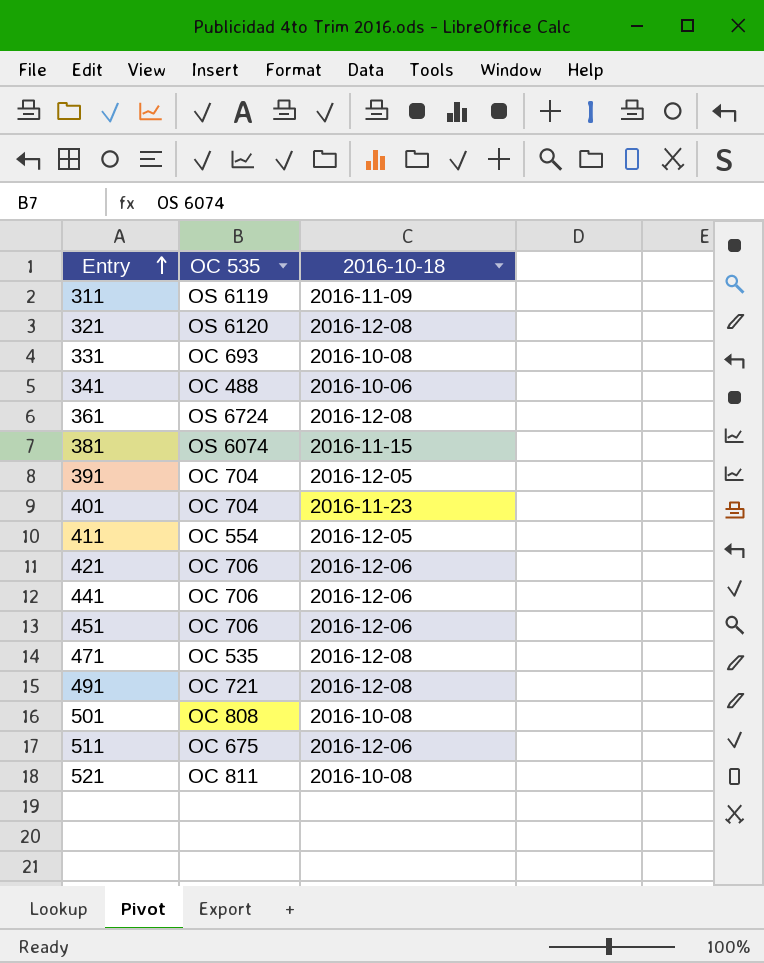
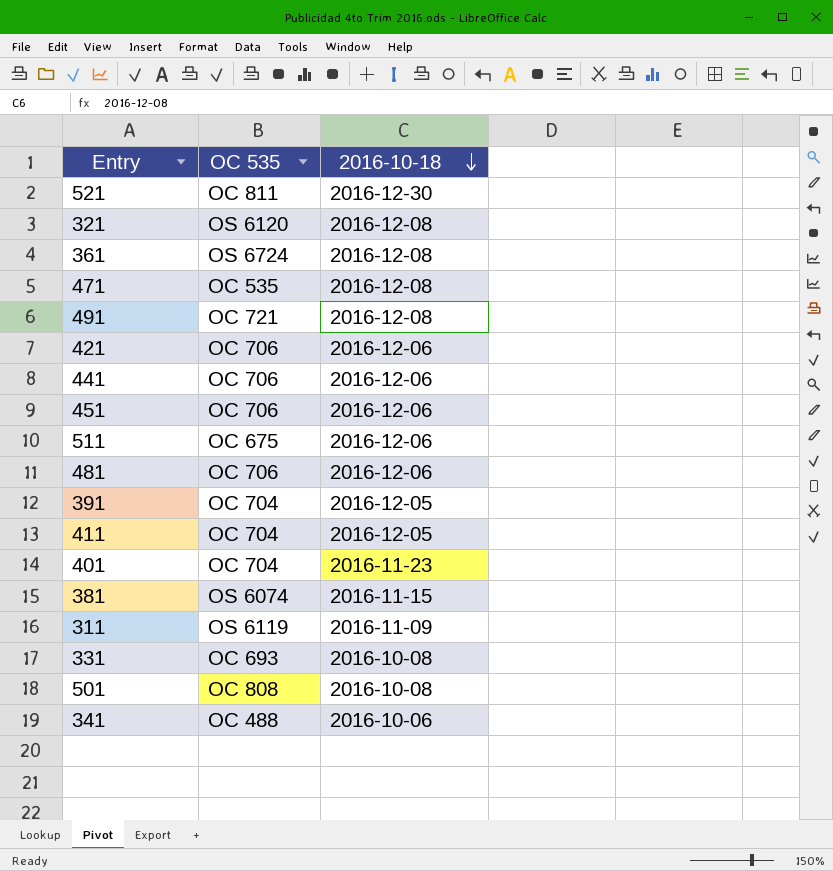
row order: Entry ascending -> 2016-10-18 descending
521 | 2016-10-18: 2016-10-08 -> 2016-12-30
row 481: none -> OC 706 | 2016-12-06
411 | OC 535: OC 554 -> OC 704

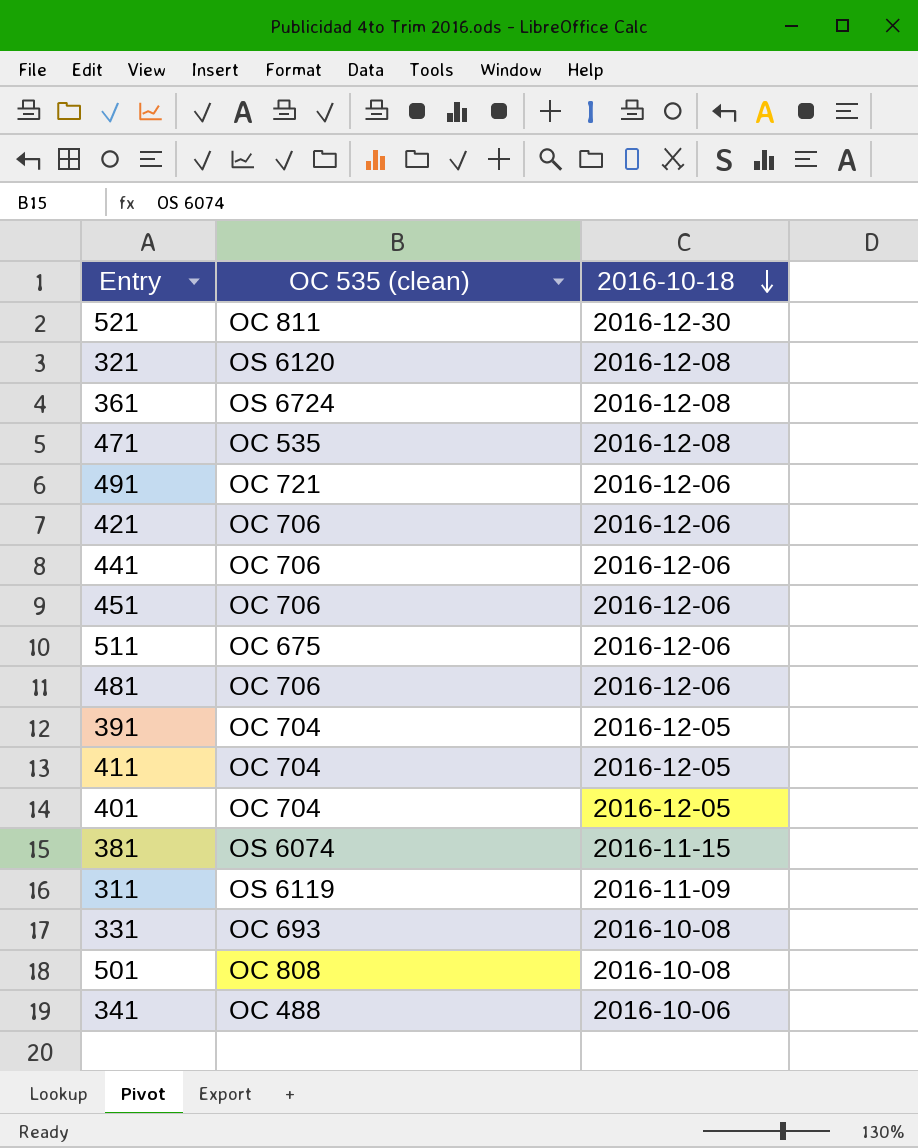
column name: OC 535 -> OC 535 (clean)
491 | 2016-10-18: 2016-12-08 -> 2016-12-06
401 | 2016-10-18: 2016-11-23 -> 2016-12-05

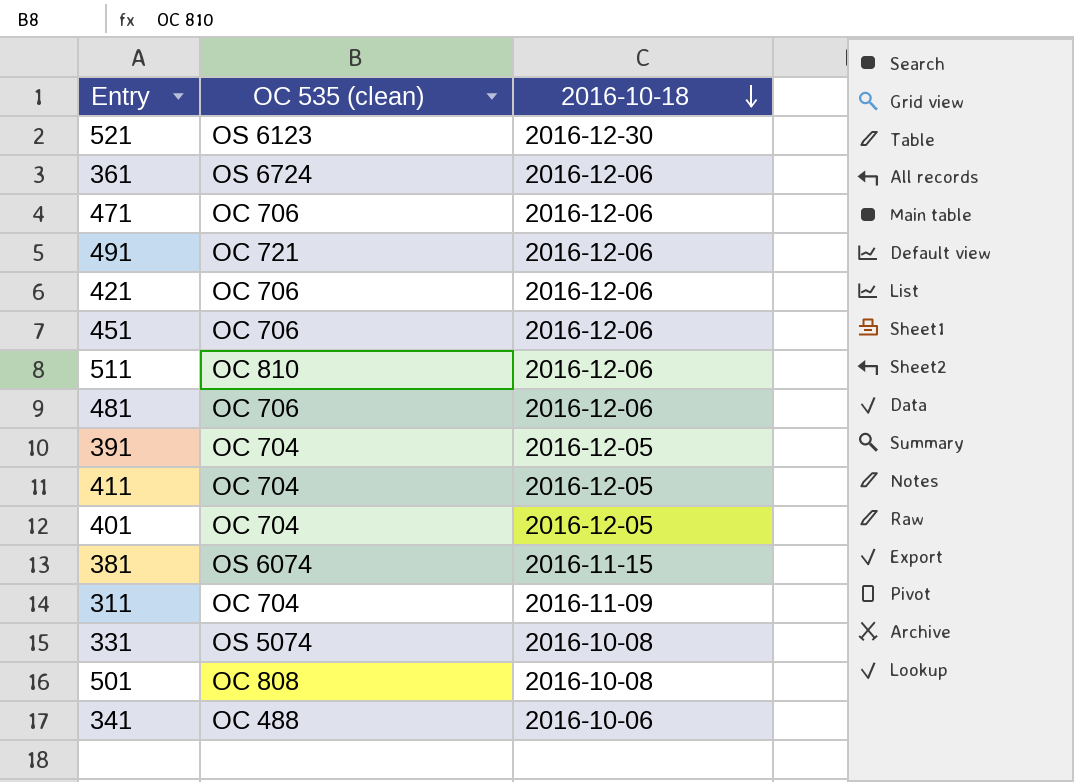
row 321: OS 6120 | 2016-12-08 -> none
row 441: OC 706 | 2016-12-06 -> none
521 | OC 535 (clean): OC 811 -> OS 6123
361 | 2016-10-18: 2016-12-08 -> 2016-12-06
471 | OC 535 (clean): OC 535 -> OC 706
471 | 2016-10-18: 2016-12-08 -> 2016-12-06
511 | OC 535 (clean): OC 675 -> OC 810
311 | OC 535 (clean): OS 6119 -> OC 704
331 | OC 535 (clean): OC 693 -> OS 5074

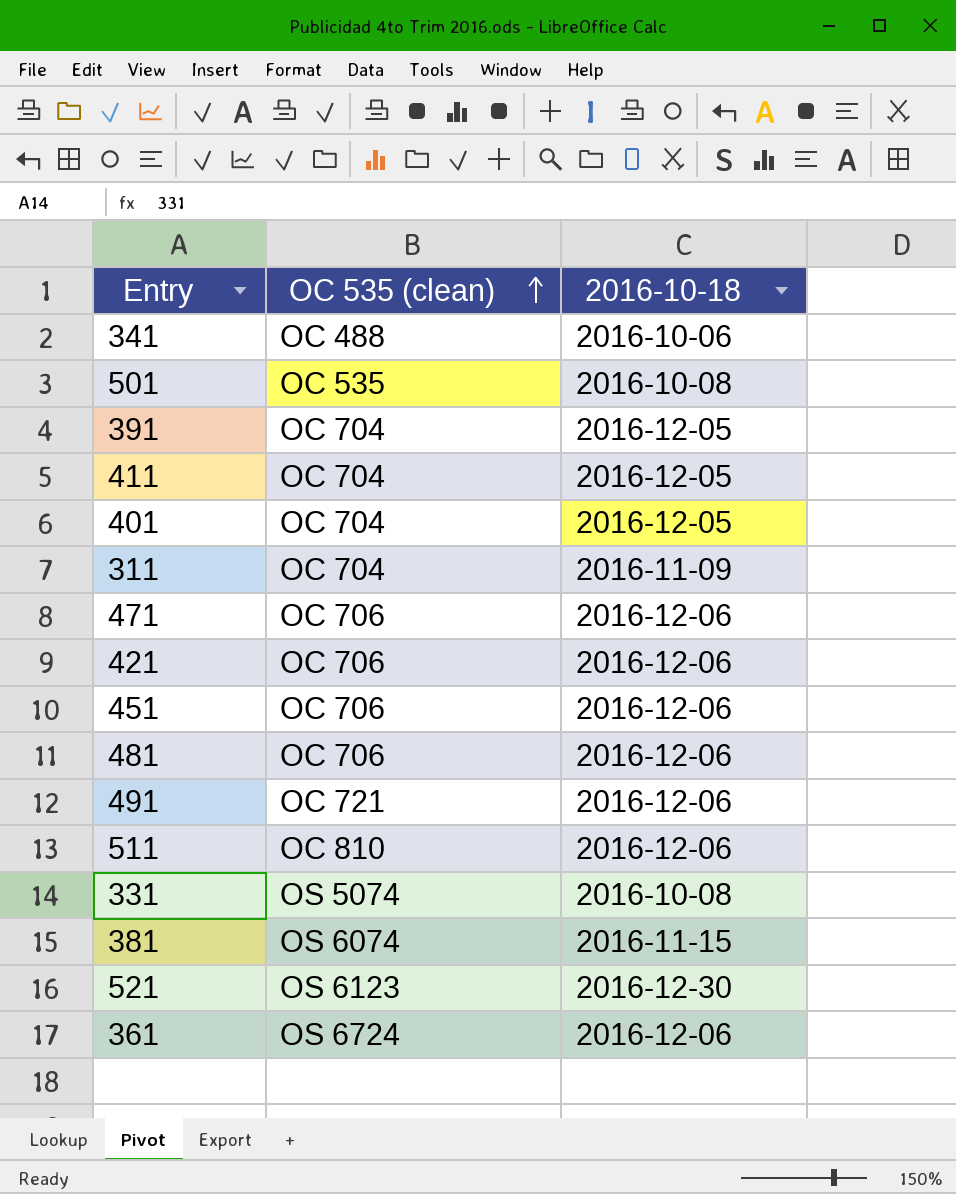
row order: 2016-10-18 descending -> OC 535 (clean) ascending
501 | OC 535 (clean): OC 808 -> OC 535

